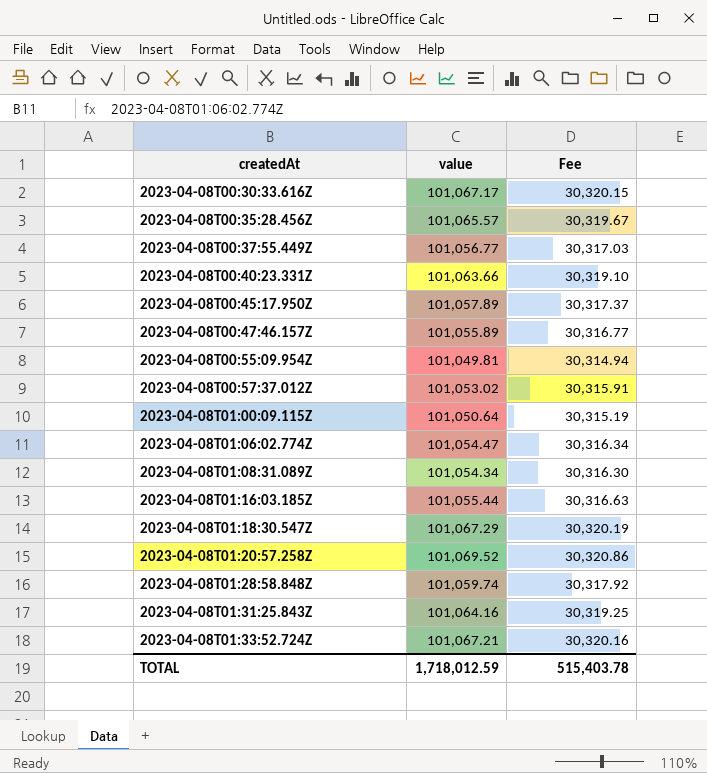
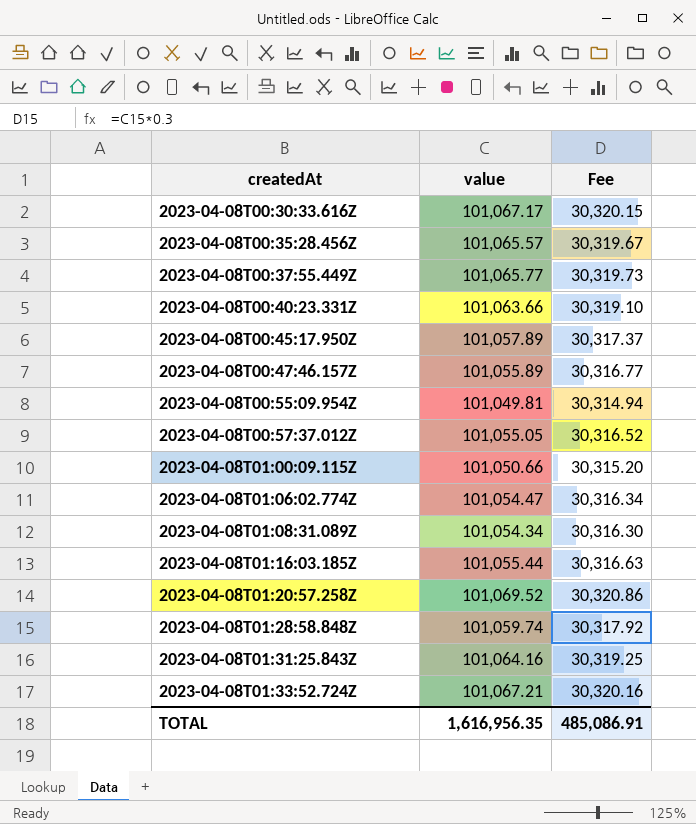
row 2023-04-08T01:18:30.547Z: 101,067.29 | 30,320.19 -> none
2023-04-08T00:37:55.449Z | value: 101,056.77 -> 101,065.77
2023-04-08T00:37:55.449Z | Fee: 30,317.03 -> 30,319.73
2023-04-08T00:57:37.012Z | value: 101,053.02 -> 101,055.05
2023-04-08T00:57:37.012Z | Fee: 30,315.91 -> 30,316.52
2023-04-08T01:00:09.115Z | value: 101,050.64 -> 101,050.66
2023-04-08T01:00:09.115Z | Fee: 30,315.19 -> 30,315.20
TOTAL | value: 1,718,012.59 -> 1,616,956.35
TOTAL | Fee: 515,403.78 -> 485,086.91

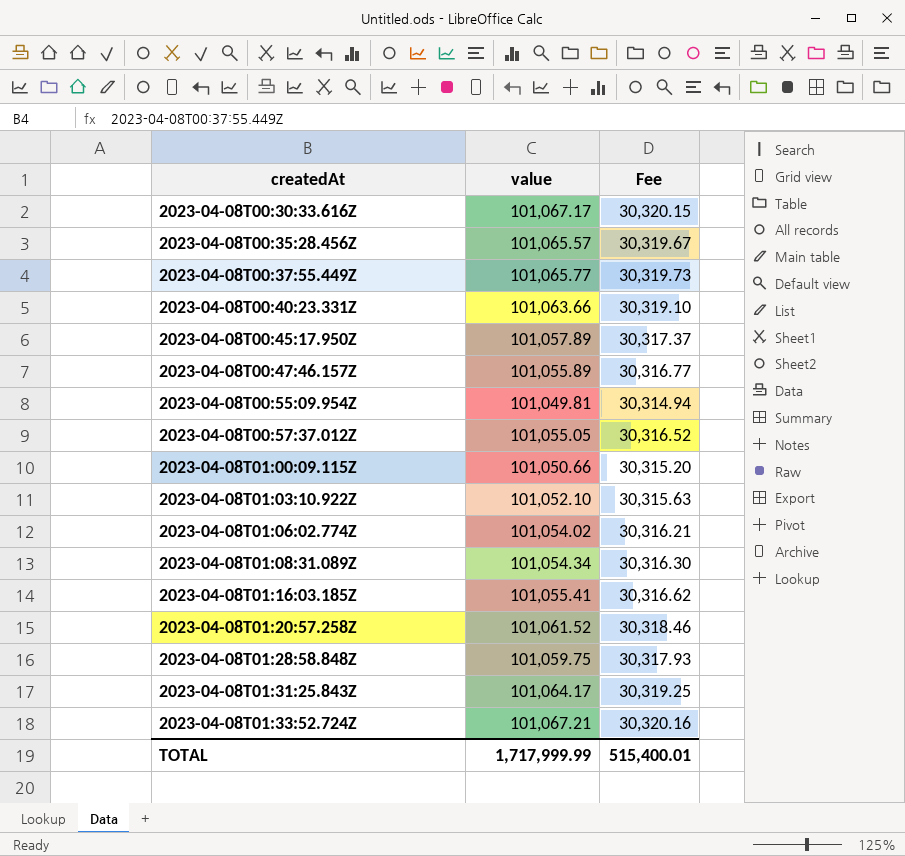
row 2023-04-08T01:03:10.922Z: none -> 101,052.10 | 30,315.63
2023-04-08T01:06:02.774Z | value: 101,054.47 -> 101,054.02
2023-04-08T01:06:02.774Z | Fee: 30,316.34 -> 30,316.21
2023-04-08T01:16:03.185Z | value: 101,055.44 -> 101,055.41
2023-04-08T01:16:03.185Z | Fee: 30,316.63 -> 30,316.62
2023-04-08T01:20:57.258Z | value: 101,069.52 -> 101,061.52
2023-04-08T01:20:57.258Z | Fee: 30,320.86 -> 30,318.46
2023-04-08T01:28:58.848Z | value: 101,059.74 -> 101,059.75
2023-04-08T01:28:58.848Z | Fee: 30,317.92 -> 30,317.93
2023-04-08T01:31:25.843Z | value: 101,064.16 -> 101,064.17
TOTAL | value: 1,616,956.35 -> 1,717,999.99
TOTAL | Fee: 485,086.91 -> 515,400.01

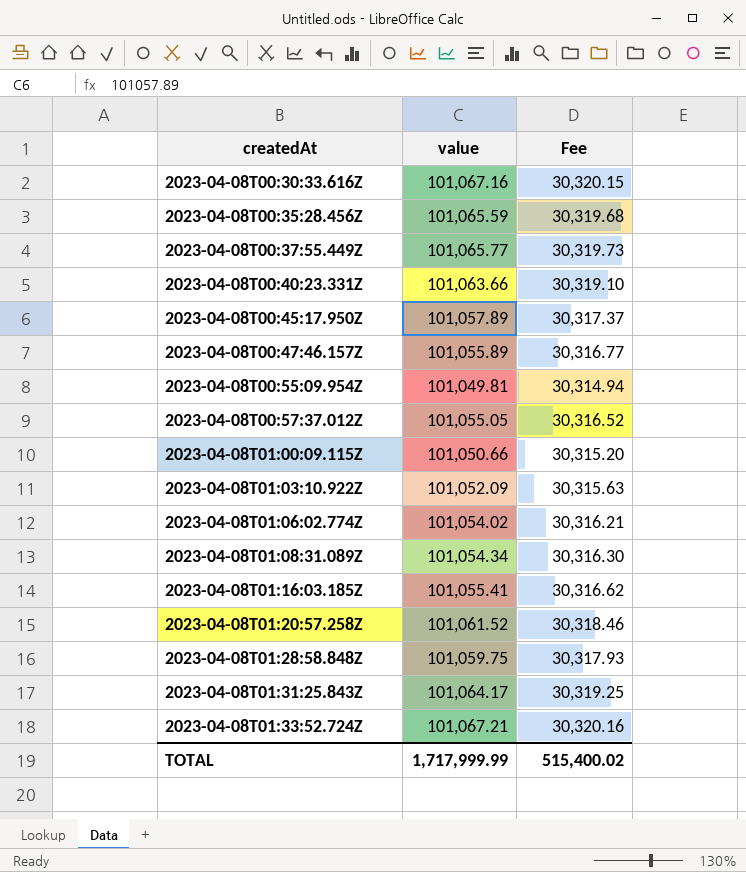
2023-04-08T00:30:33.616Z | value: 101,067.17 -> 101,067.16
2023-04-08T00:35:28.456Z | value: 101,065.57 -> 101,065.59
2023-04-08T00:35:28.456Z | Fee: 30,319.67 -> 30,319.68
2023-04-08T01:03:10.922Z | value: 101,052.10 -> 101,052.09
TOTAL | Fee: 515,400.01 -> 515,400.02

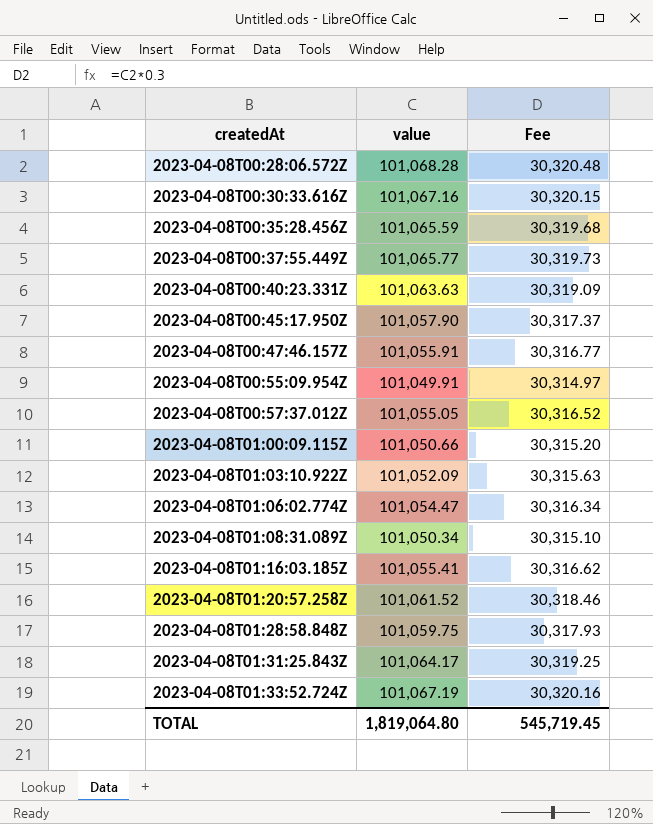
row 2023-04-08T00:28:06.572Z: none -> 101,068.28 | 30,320.48
2023-04-08T00:40:23.331Z | value: 101,063.66 -> 101,063.63
2023-04-08T00:40:23.331Z | Fee: 30,319.10 -> 30,319.09
2023-04-08T00:45:17.950Z | value: 101,057.89 -> 101,057.90
2023-04-08T00:47:46.157Z | value: 101,055.89 -> 101,055.91
2023-04-08T00:55:09.954Z | value: 101,049.81 -> 101,049.91
2023-04-08T00:55:09.954Z | Fee: 30,314.94 -> 30,314.97
2023-04-08T01:06:02.774Z | value: 101,054.02 -> 101,054.47
2023-04-08T01:06:02.774Z | Fee: 30,316.21 -> 30,316.34
2023-04-08T01:08:31.089Z | value: 101,054.34 -> 101,050.34
2023-04-08T01:08:31.089Z | Fee: 30,316.30 -> 30,315.10
2023-04-08T01:33:52.724Z | value: 101,067.21 -> 101,067.19
TOTAL | value: 1,717,999.99 -> 1,819,064.80
TOTAL | Fee: 515,400.02 -> 545,719.45

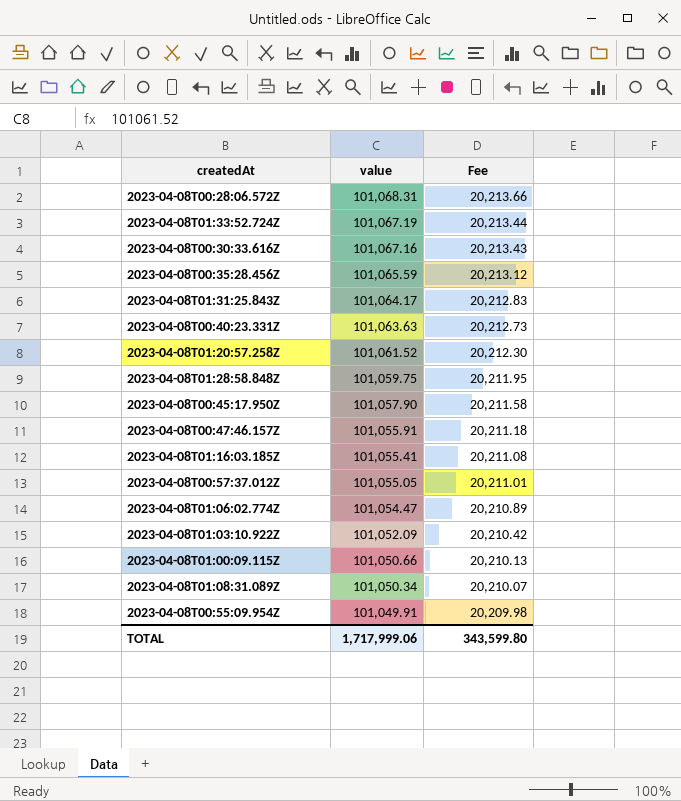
row order: createdAt ascending -> value descending
column Fee | formula: [value] * 0.3 -> [value] * 0.2
row 2023-04-08T00:37:55.449Z: 101,065.77 | 30,319.73 -> none
2023-04-08T00:28:06.572Z | value: 101,068.28 -> 101,068.31
TOTAL | value: 1,819,064.80 -> 1,717,999.06
TOTAL | Fee: 545,719.45 -> 343,599.80

